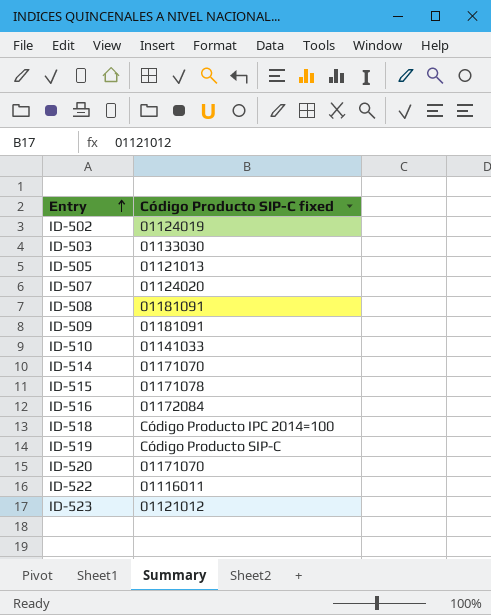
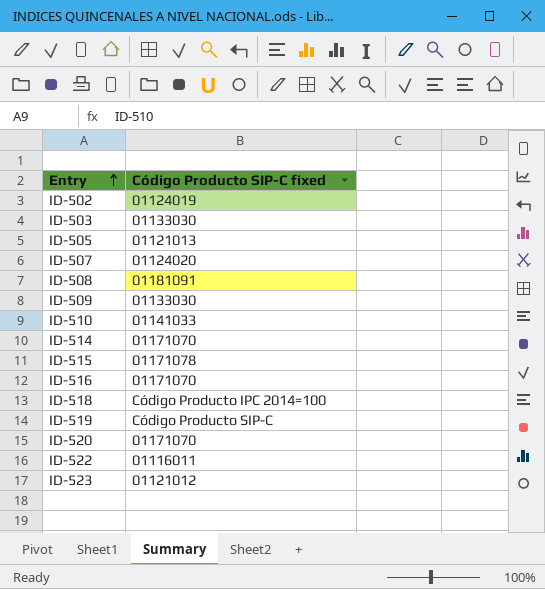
ID-509 | Código Producto SIP-C fixed: 01181091 -> 01133030
ID-516 | Código Producto SIP-C fixed: 01172084 -> 01171070

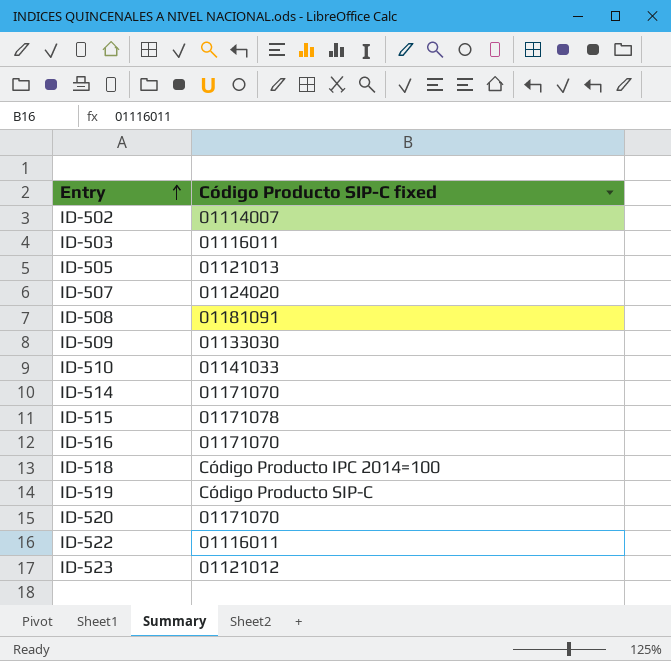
ID-502 | Código Producto SIP-C fixed: 01124019 -> 01114007
ID-503 | Código Producto SIP-C fixed: 01133030 -> 01116011

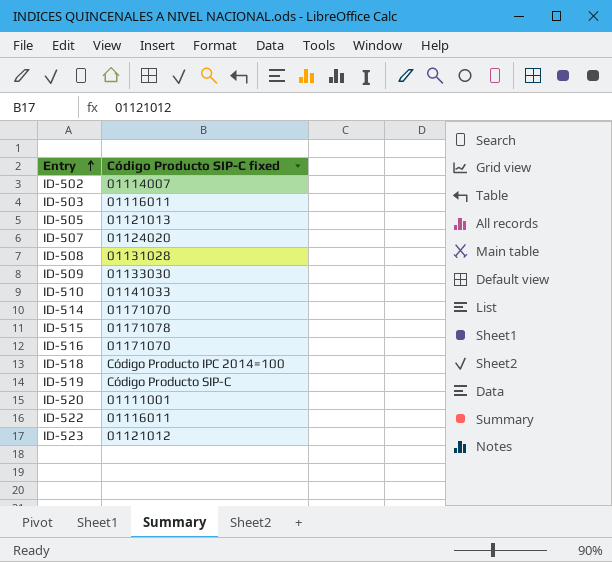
ID-508 | Código Producto SIP-C fixed: 01181091 -> 01131028
ID-520 | Código Producto SIP-C fixed: 01171070 -> 01111001

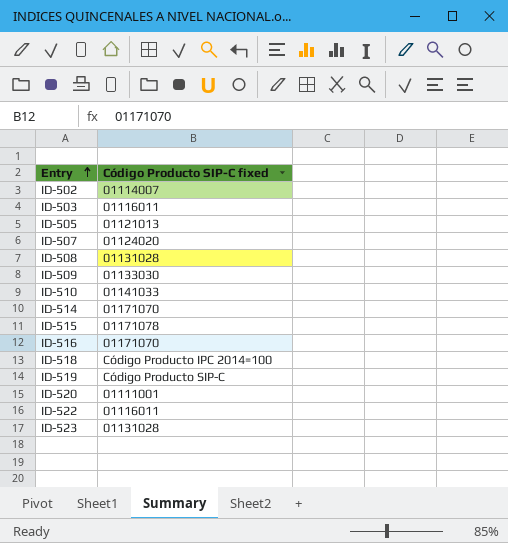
ID-523 | Código Producto SIP-C fixed: 01121012 -> 01131028

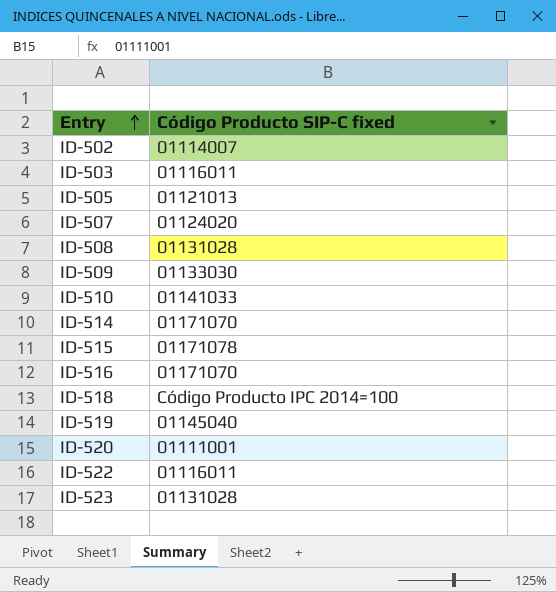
ID-519 | Código Producto SIP-C fixed: Código Producto SIP-C -> 01145040

